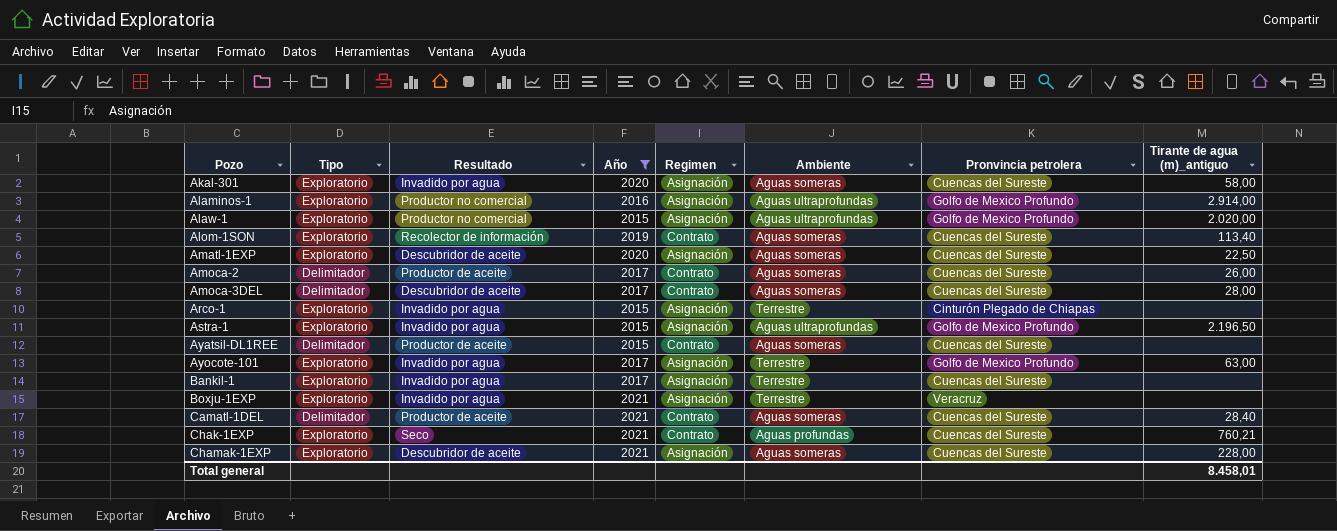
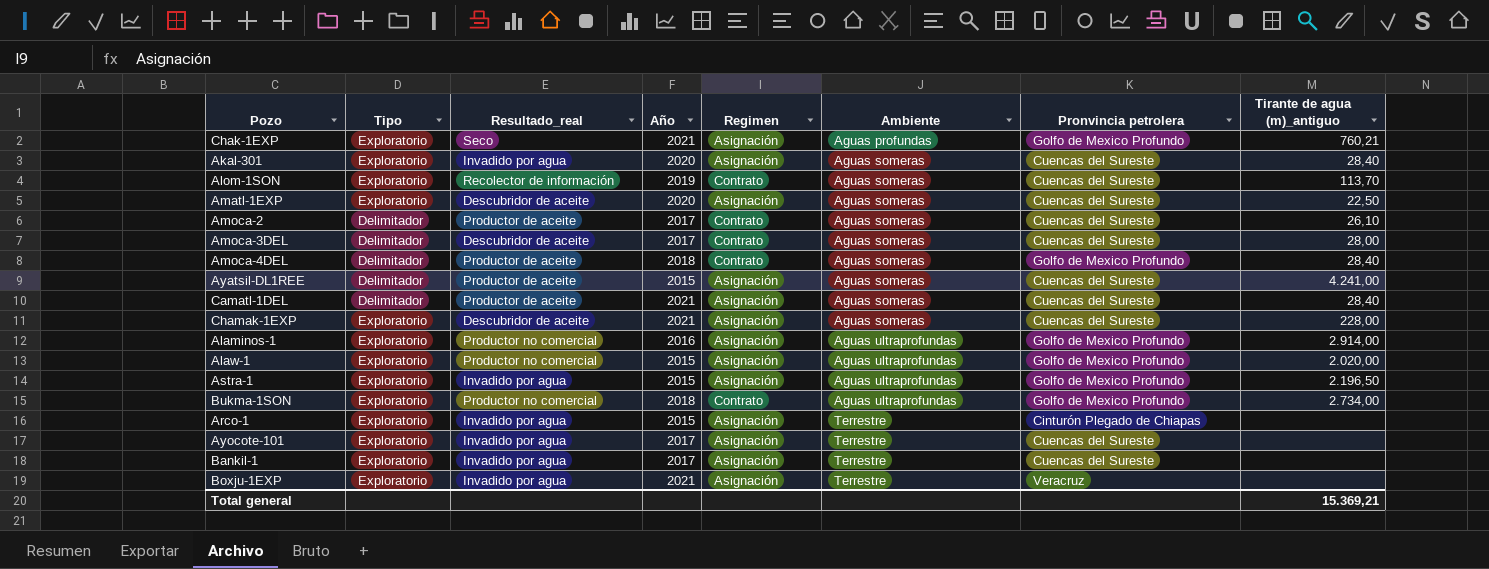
filter: Año != 2018 -> none
row order: Pozo ascending -> Ambiente ascending
column name: Resultado -> Resultado_real
Chak-1EXP | Regimen: Contrato -> Asignación
Chak-1EXP | Pronvincia petrolera: Cuencas del Sureste -> Golfo de Mexico Profundo
Akal-301 | Tirante de agua (m)_antiguo: 58,00 -> 28,40
Alom-1SON | Tirante de agua (m)_antiguo: 113,40 -> 113,70
Amoca-2 | Tirante de agua (m)_antiguo: 26,00 -> 26,10
Ayatsil-DL1REE | Regimen: Contrato -> Asignación
Ayatsil-DL1REE | Tirante de agua (m)_antiguo: none -> 4.241,00
Camatl-1DEL | Regimen: Contrato -> Asignación
Ayocote-101 | Pronvincia petrolera: Golfo de Mexico Profundo -> Cuencas del Sureste
Ayocote-101 | Tirante de agua (m)_antiguo: 63,00 -> none
Total general | Tirante de agua (m)_antiguo: 8.458,01 -> 15.369,21

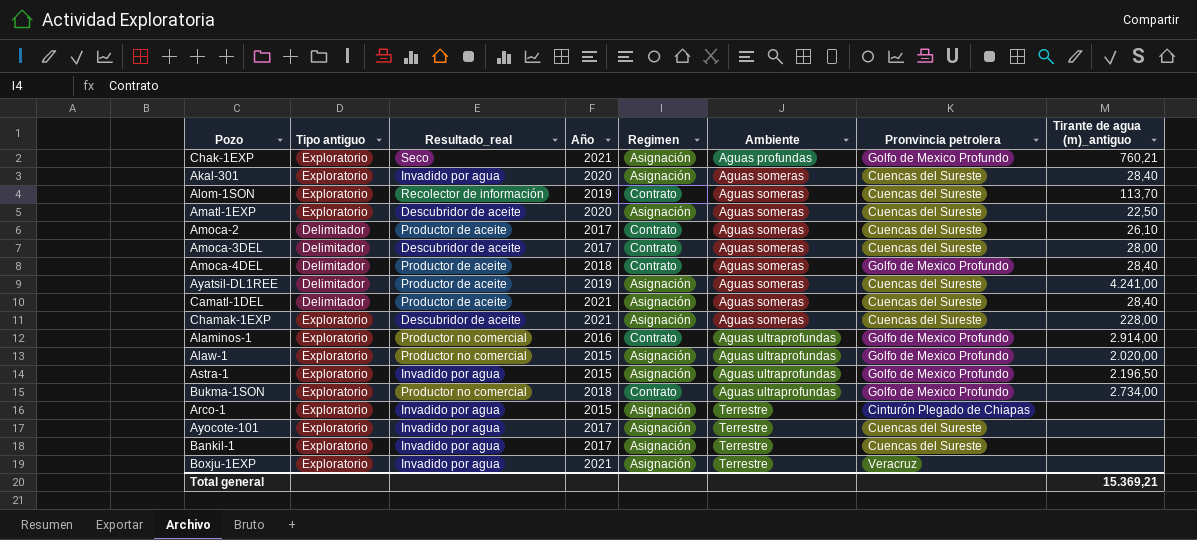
column name: Tipo -> Tipo antiguo
Ayatsil-DL1REE | Año: 2015 -> 2019
Alaminos-1 | Regimen: Asignación -> Contrato

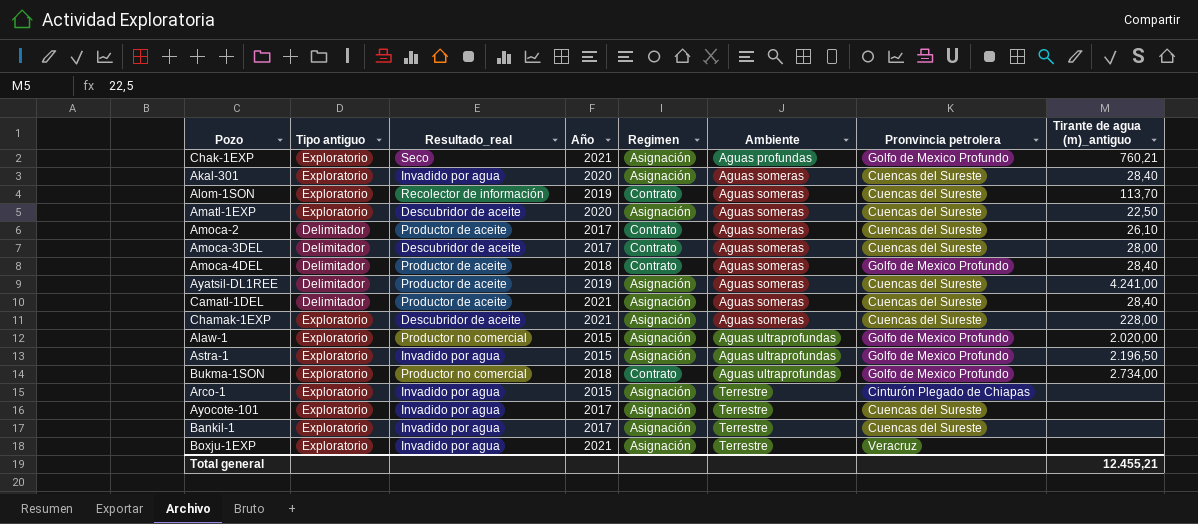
row Alaminos-1: Exploratorio | Productor no comercial | 2016 | Contrato | Aguas ultraprofundas | Golfo de Mexico Profundo | 2.914,00 -> none
Total general | Tirante de agua (m)_antiguo: 15.369,21 -> 12.455,21

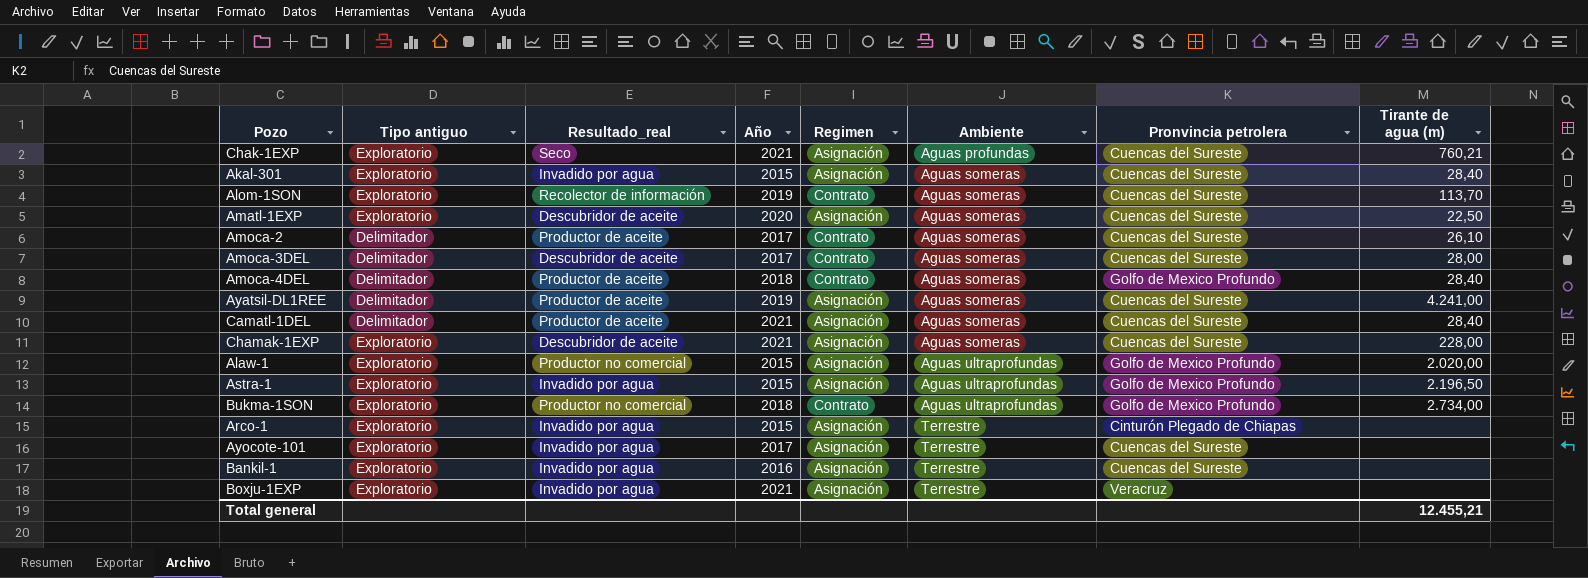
column name: Tirante de agua (m)_antiguo -> Tirante de agua (m)
Chak-1EXP | Pronvincia petrolera: Golfo de Mexico Profundo -> Cuencas del Sureste
Akal-301 | Año: 2020 -> 2015
Bankil-1 | Año: 2017 -> 2016

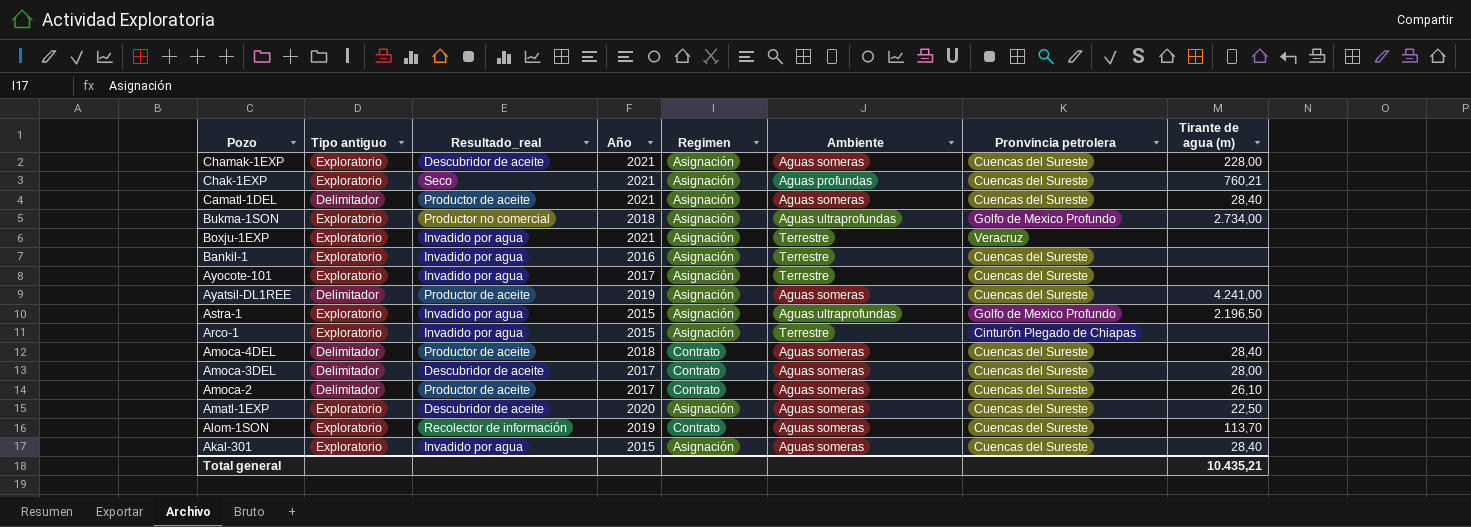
row order: Ambiente ascending -> Pozo descending
row Alaw-1: Exploratorio | Productor no comercial | 2015 | Asignación | Aguas ultraprofundas | Golfo de Mexico Profundo | 2.020,00 -> none
Bukma-1SON | Regimen: Contrato -> Asignación
Amoca-4DEL | Pronvincia petrolera: Golfo de Mexico Profundo -> Cuencas del Sureste
Total general | Tirante de agua (m): 12.455,21 -> 10.435,21

